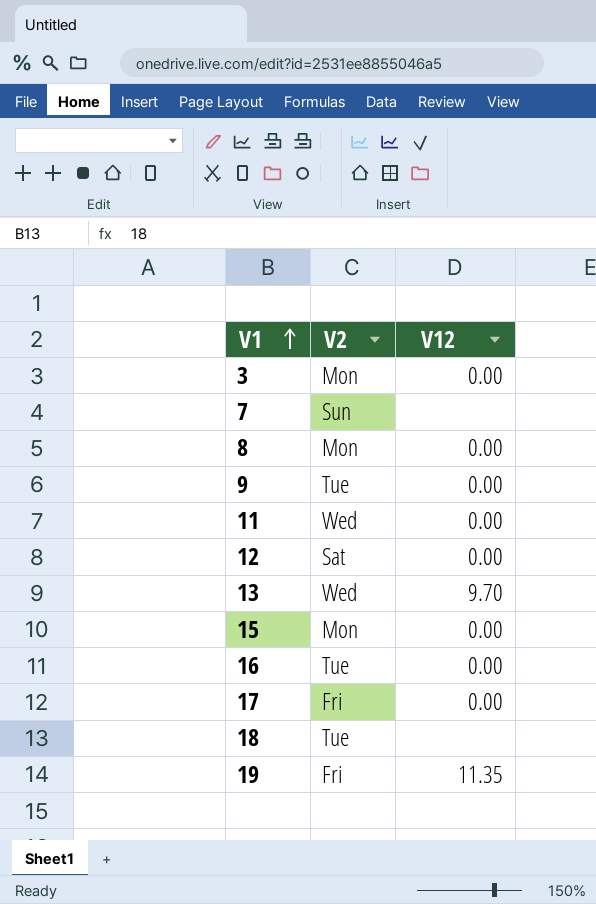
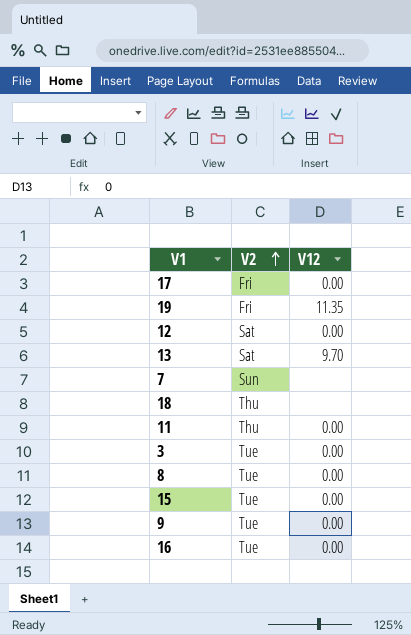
row order: V1 ascending -> V2 ascending
13 | V2: Wed -> Sat
18 | V2: Tue -> Thu
11 | V2: Wed -> Thu
3 | V2: Mon -> Tue
8 | V2: Mon -> Tue
15 | V2: Mon -> Tue

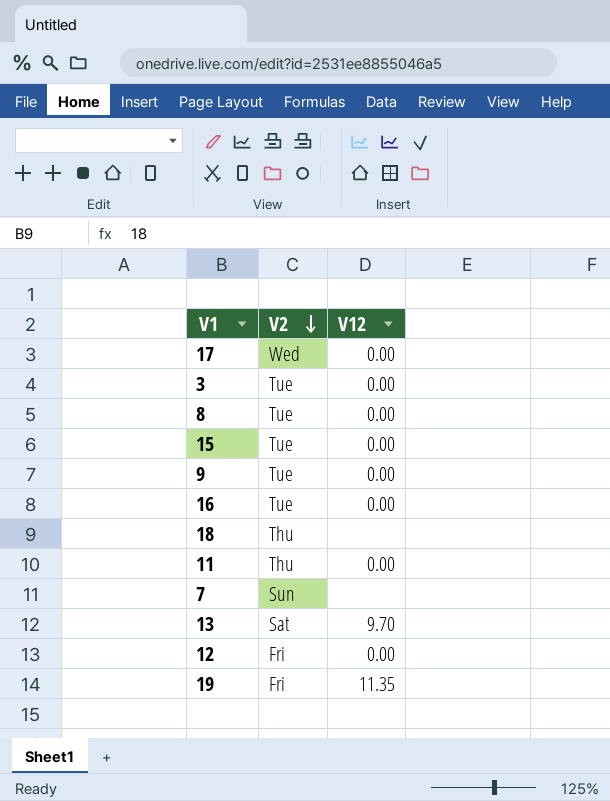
row order: V2 ascending -> V2 descending
17 | V2: Fri -> Wed
12 | V2: Sat -> Fri

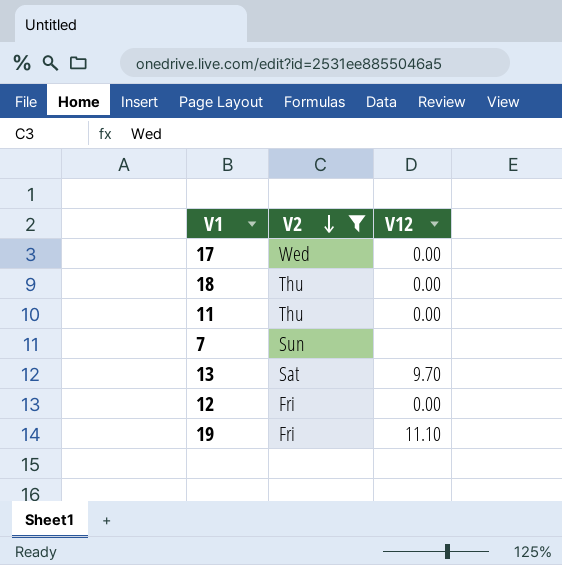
filter: none -> V2 != Tue
18 | V12: none -> 0.00
19 | V12: 11.35 -> 11.10

